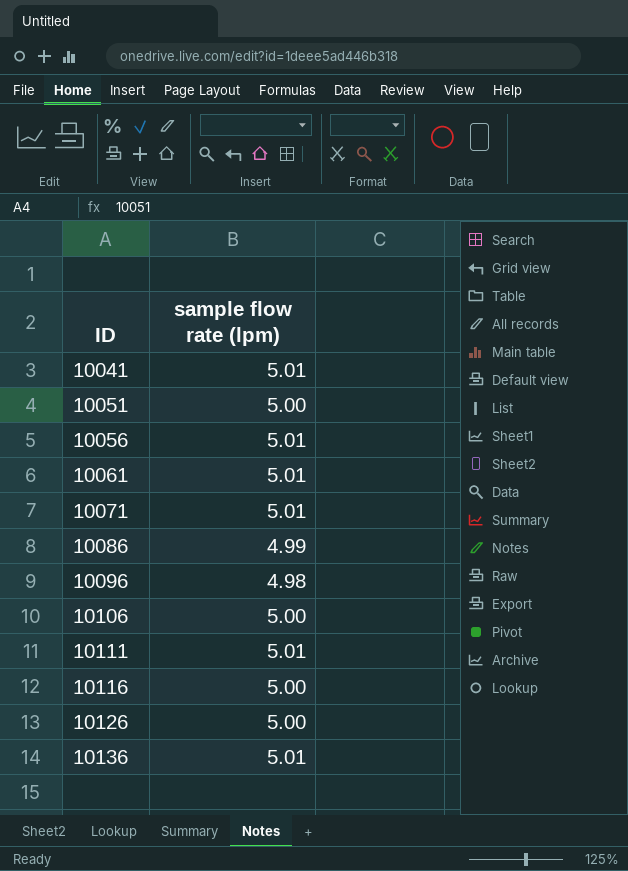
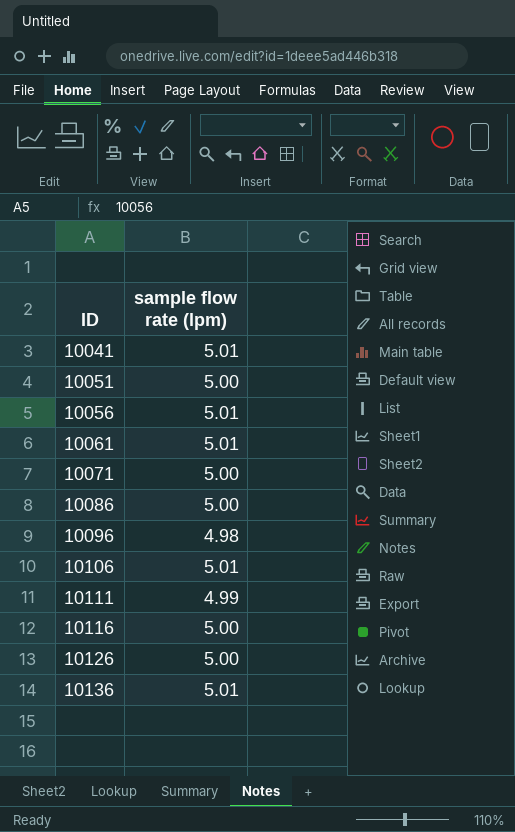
10071 | sample flow rate (lpm): 5.01 -> 5.00
10086 | sample flow rate (lpm): 4.99 -> 5.00
10106 | sample flow rate (lpm): 5.00 -> 5.01
10111 | sample flow rate (lpm): 5.01 -> 4.99

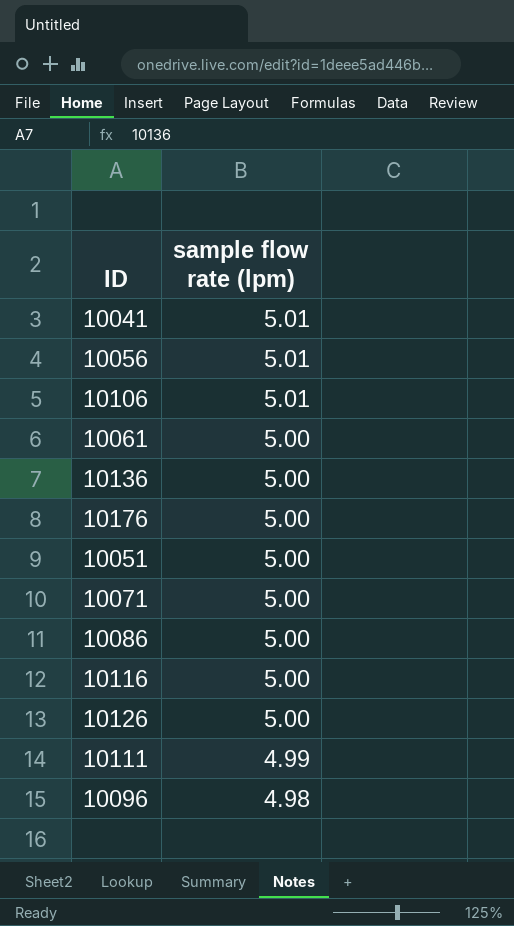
row order: ID ascending -> sample flow rate (lpm) descending
10061 | sample flow rate (lpm): 5.01 -> 5.00
10136 | sample flow rate (lpm): 5.01 -> 5.00
row 10176: none -> 5.00

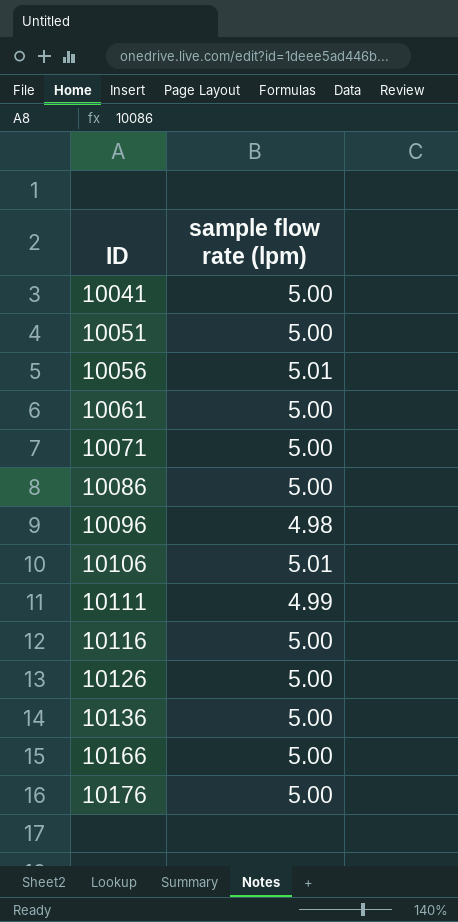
row order: sample flow rate (lpm) descending -> ID ascending
10041 | sample flow rate (lpm): 5.01 -> 5.00
row 10166: none -> 5.00

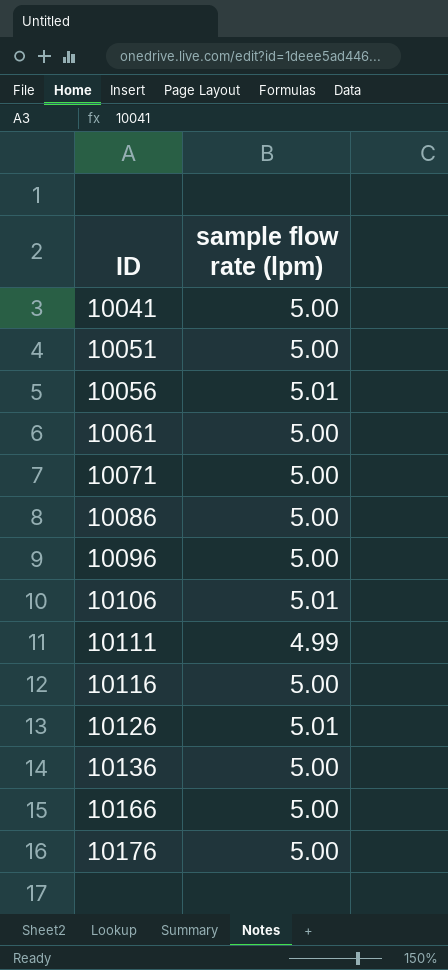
10096 | sample flow rate (lpm): 4.98 -> 5.00
10126 | sample flow rate (lpm): 5.00 -> 5.01

